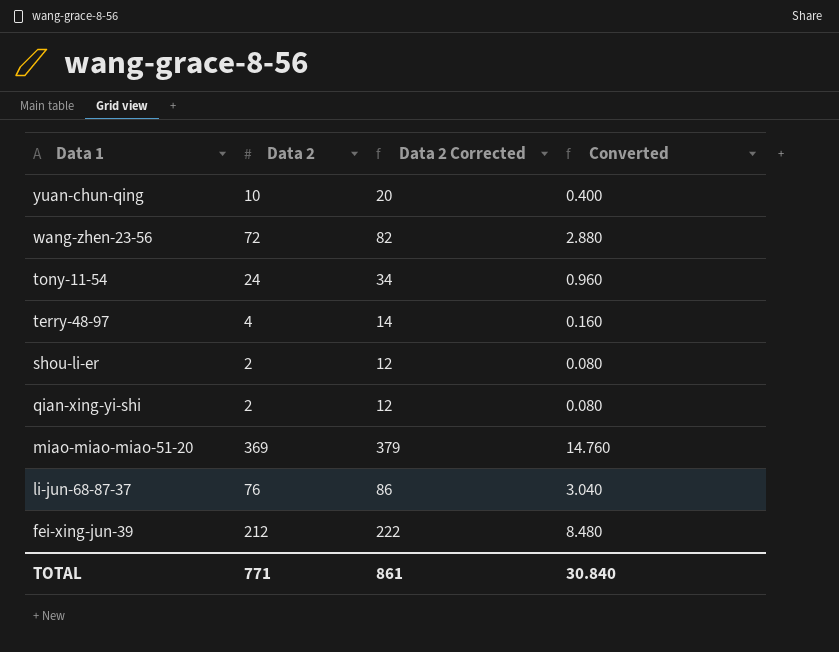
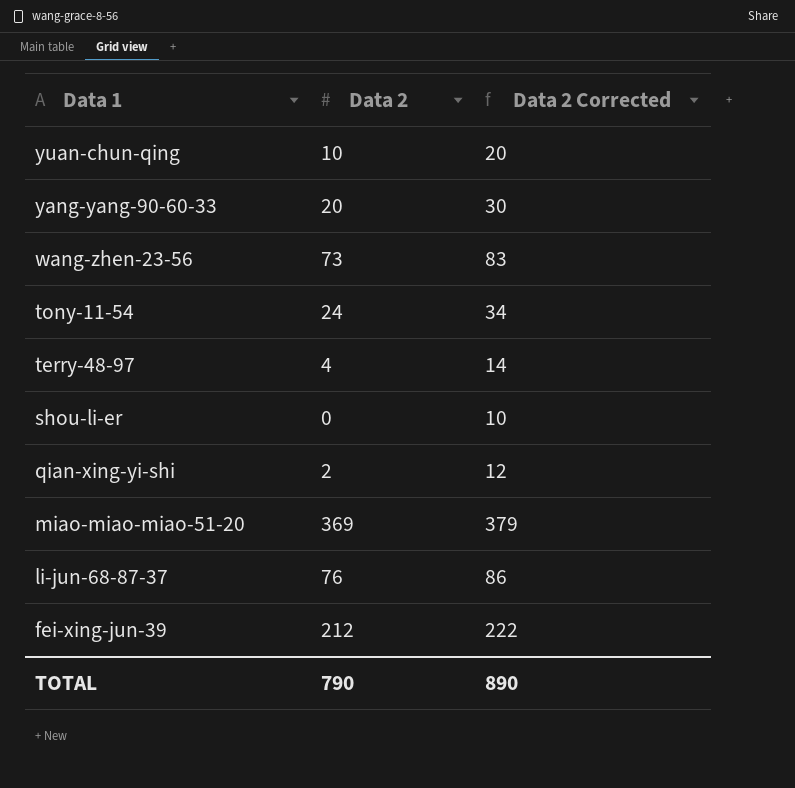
column Converted | formula: [Data 2] * 0.04 -> none
row yang-yang-90-60-33: none -> 20 | 30
wang-zhen-23-56 | Data 2: 72 -> 73
wang-zhen-23-56 | Data 2 Corrected: 82 -> 83
shou-li-er | Data 2: 2 -> 0
shou-li-er | Data 2 Corrected: 12 -> 10
TOTAL | Data 2: 771 -> 790
TOTAL | Data 2 Corrected: 861 -> 890

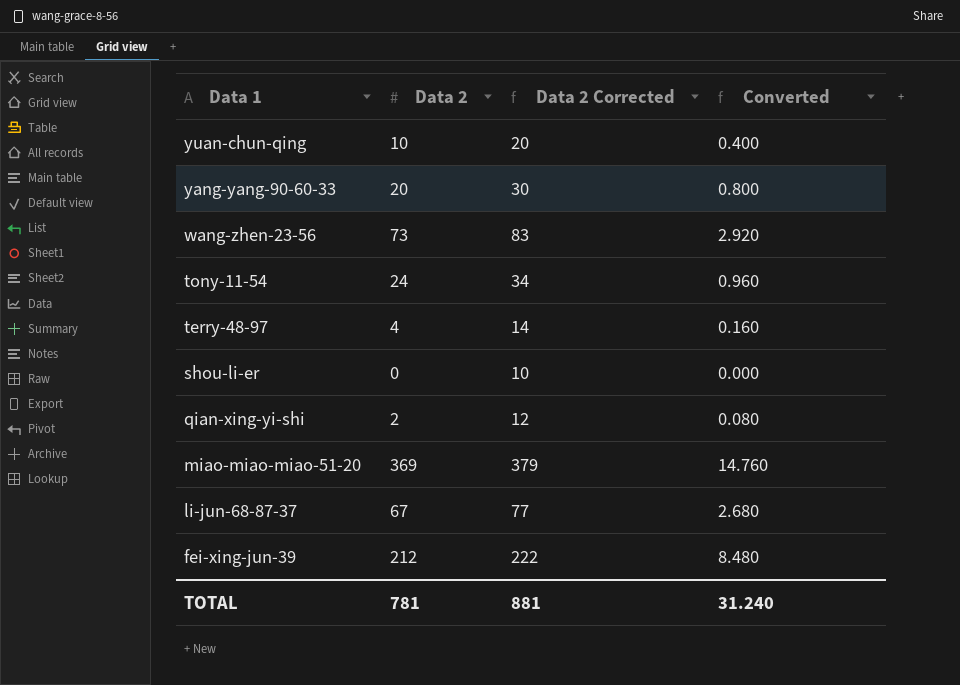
column Converted | formula: none -> [Data 2] * 0.04
li-jun-68-87-37 | Data 2: 76 -> 67
li-jun-68-87-37 | Data 2 Corrected: 86 -> 77
TOTAL | Data 2: 790 -> 781
TOTAL | Data 2 Corrected: 890 -> 881

